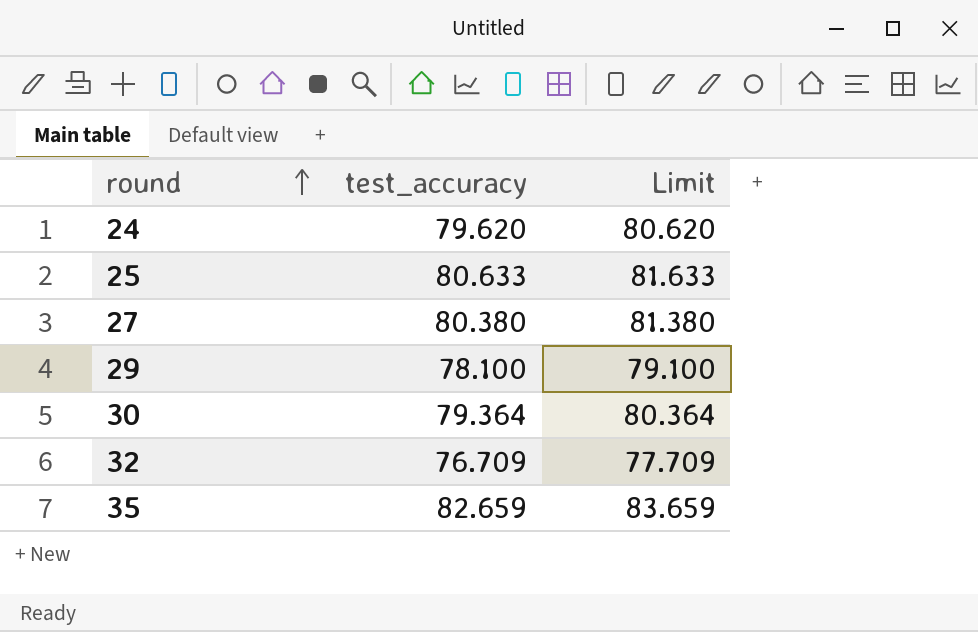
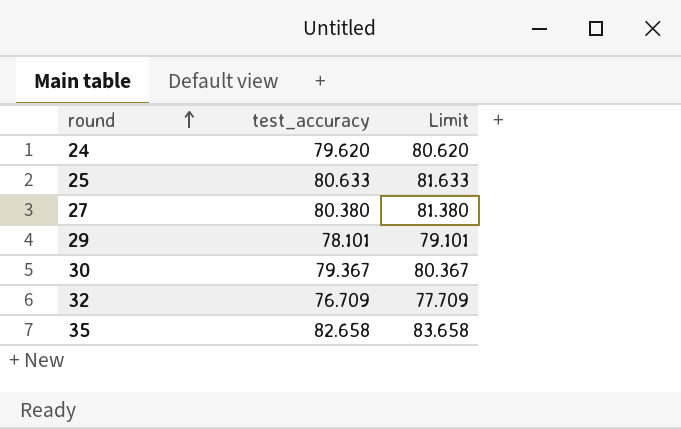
29 | test_accuracy: 78.100 -> 78.101
29 | Limit: 79.100 -> 79.101
30 | test_accuracy: 79.364 -> 79.367
30 | Limit: 80.364 -> 80.367
35 | test_accuracy: 82.659 -> 82.658
35 | Limit: 83.659 -> 83.658

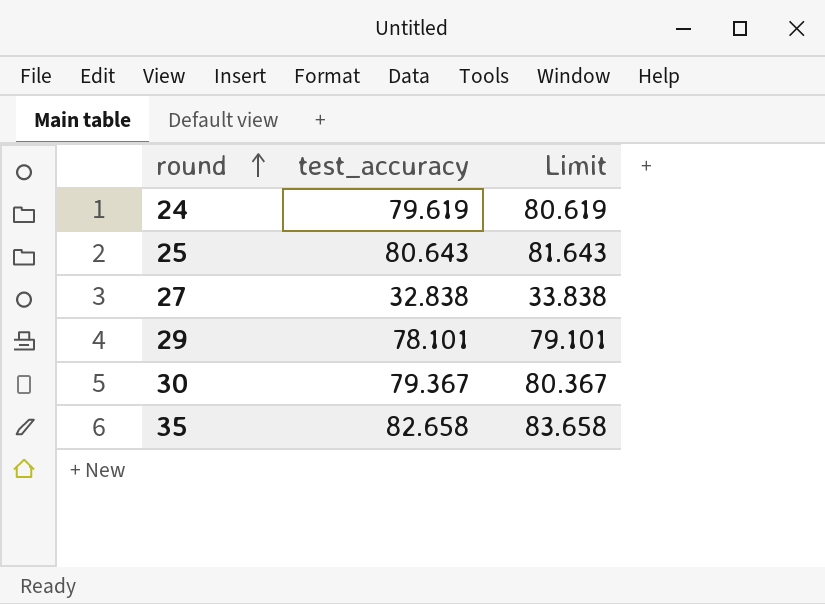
row 32: 76.709 | 77.709 -> none
24 | test_accuracy: 79.620 -> 79.619
24 | Limit: 80.620 -> 80.619
25 | test_accuracy: 80.633 -> 80.643
25 | Limit: 81.633 -> 81.643
27 | test_accuracy: 80.380 -> 32.838
27 | Limit: 81.380 -> 33.838

